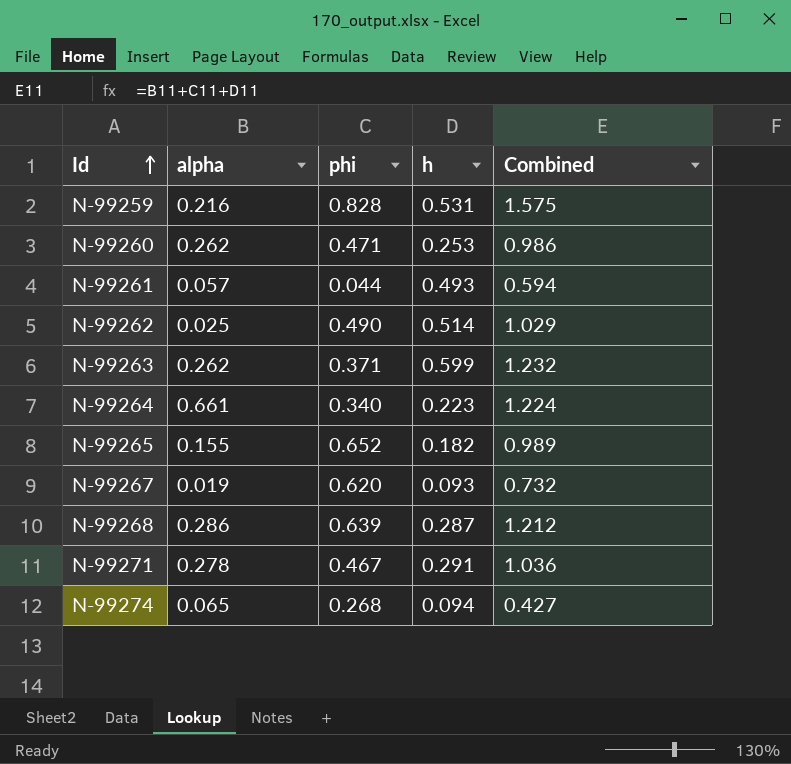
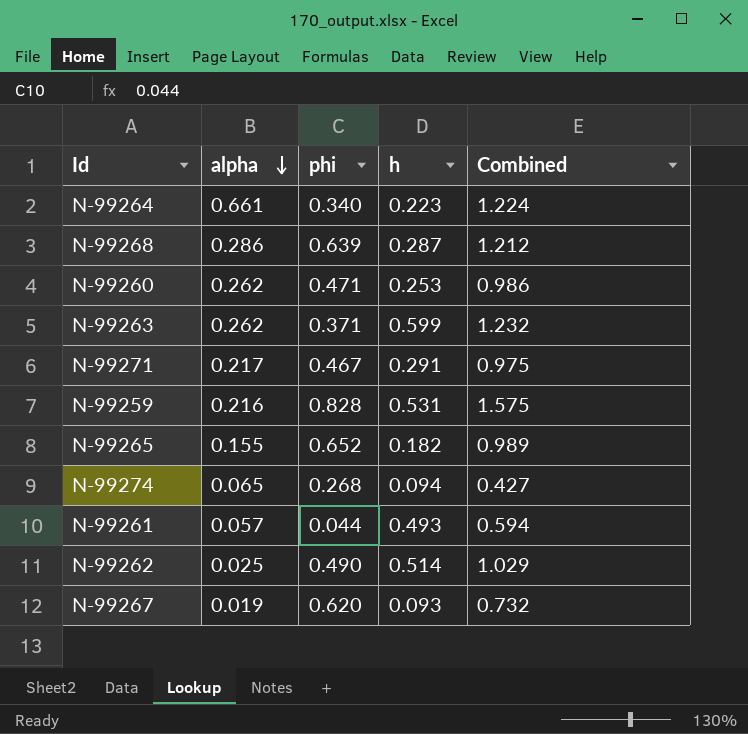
row order: Id ascending -> alpha descending
N-99271 | alpha: 0.278 -> 0.217
N-99271 | Combined: 1.036 -> 0.975

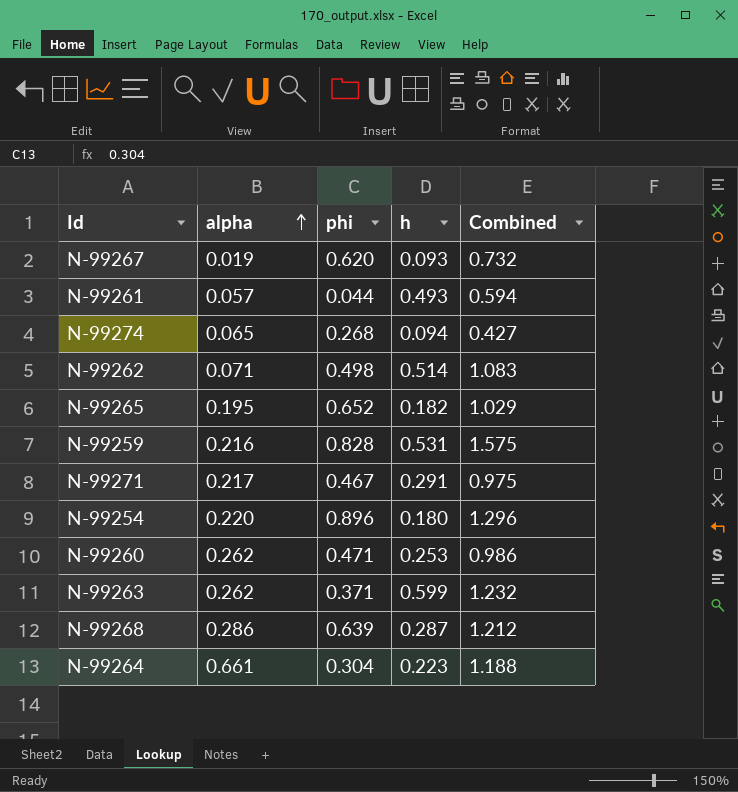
row order: alpha descending -> alpha ascending
N-99262 | alpha: 0.025 -> 0.071
N-99262 | phi: 0.490 -> 0.498
N-99262 | Combined: 1.029 -> 1.083
N-99265 | alpha: 0.155 -> 0.195
N-99265 | Combined: 0.989 -> 1.029
row N-99254: none -> 0.220 | 0.896 | 0.180 | 1.296
N-99264 | phi: 0.340 -> 0.304
N-99264 | Combined: 1.224 -> 1.188

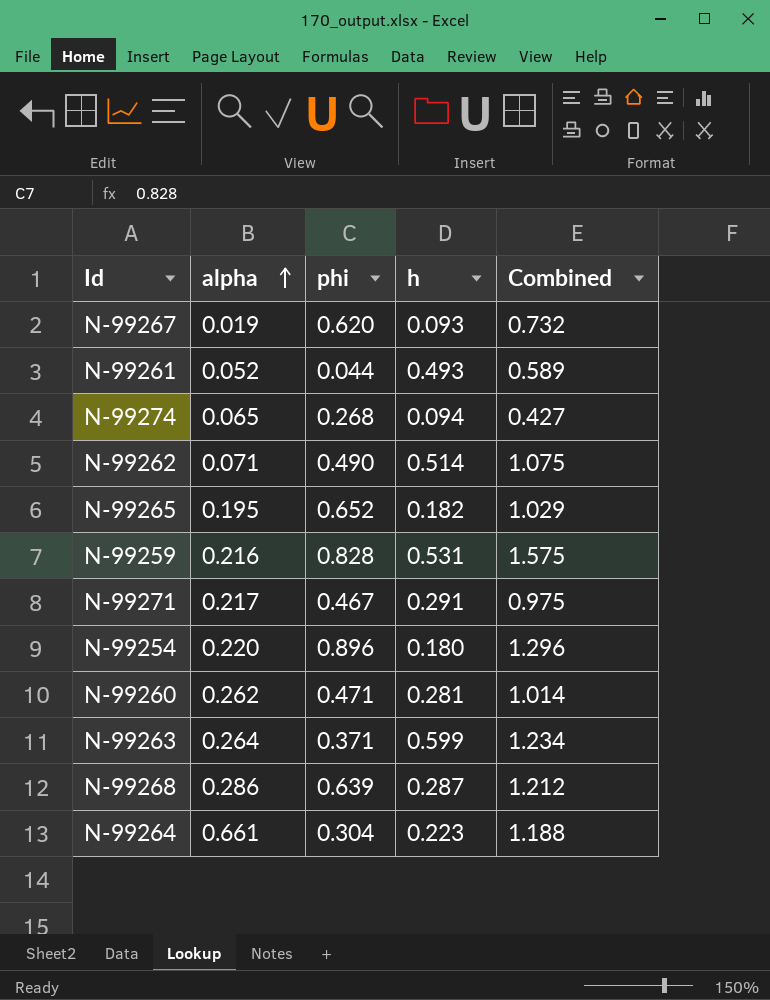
N-99261 | alpha: 0.057 -> 0.052
N-99261 | Combined: 0.594 -> 0.589
N-99262 | phi: 0.498 -> 0.490
N-99262 | Combined: 1.083 -> 1.075
N-99260 | h: 0.253 -> 0.281
N-99260 | Combined: 0.986 -> 1.014
N-99263 | alpha: 0.262 -> 0.264
N-99263 | Combined: 1.232 -> 1.234

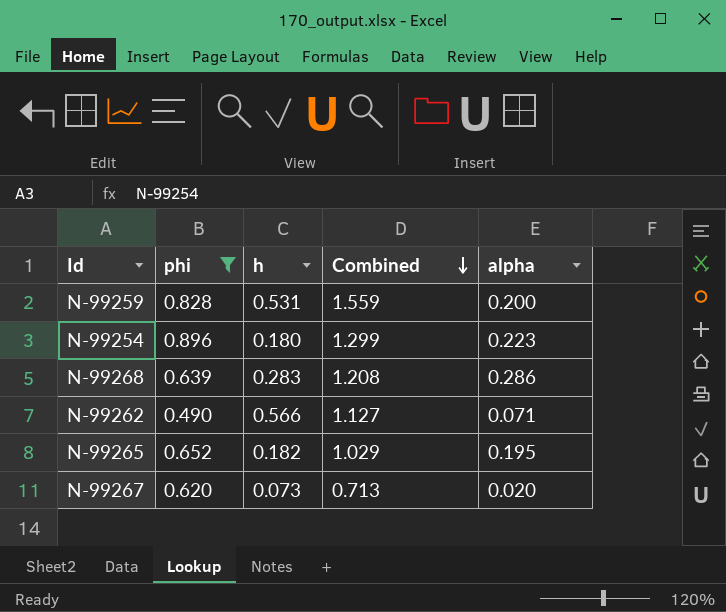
filter: none -> phi >= 0.490
row order: alpha ascending -> Combined descending
column alpha | position: 2 -> 5
N-99259 | Combined: 1.575 -> 1.559
N-99259 | alpha: 0.216 -> 0.200
N-99254 | Combined: 1.296 -> 1.299
N-99254 | alpha: 0.220 -> 0.223
N-99268 | h: 0.287 -> 0.283
N-99268 | Combined: 1.212 -> 1.208
N-99262 | h: 0.514 -> 0.566
N-99262 | Combined: 1.075 -> 1.127
N-99267 | h: 0.093 -> 0.073
N-99267 | Combined: 0.732 -> 0.713
N-99267 | alpha: 0.019 -> 0.020

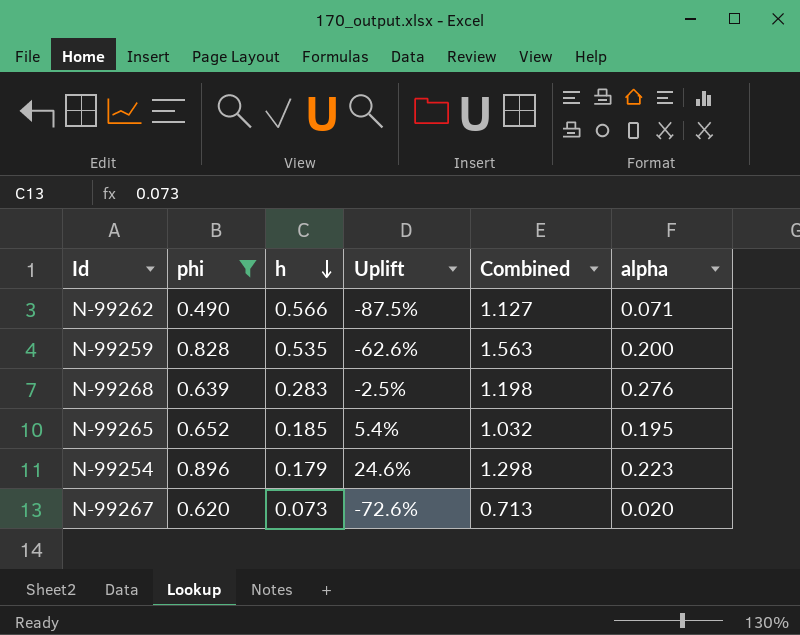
row order: Combined descending -> h descending
column Uplift | formula: none -> ([alpha] - [h]) / [h]
N-99259 | h: 0.531 -> 0.535
N-99259 | Combined: 1.559 -> 1.563
N-99268 | Combined: 1.208 -> 1.198
N-99268 | alpha: 0.286 -> 0.276
N-99265 | h: 0.182 -> 0.185
N-99265 | Combined: 1.029 -> 1.032
N-99254 | h: 0.180 -> 0.179
N-99254 | Combined: 1.299 -> 1.298

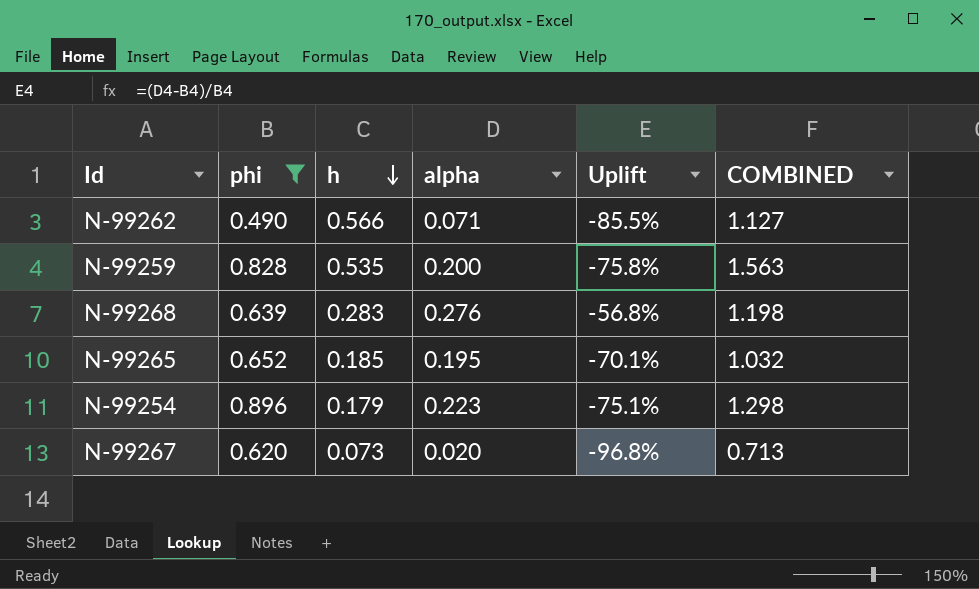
column alpha | position: 6 -> 4
column Uplift | formula: ([alpha] - [h]) / [h] -> ([alpha] - [phi]) / [phi]
column name: Combined -> COMBINED

